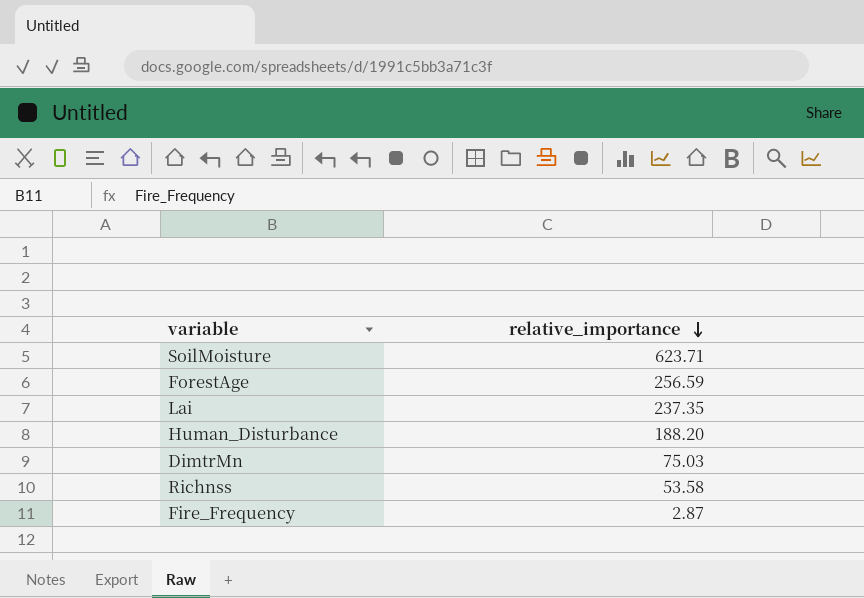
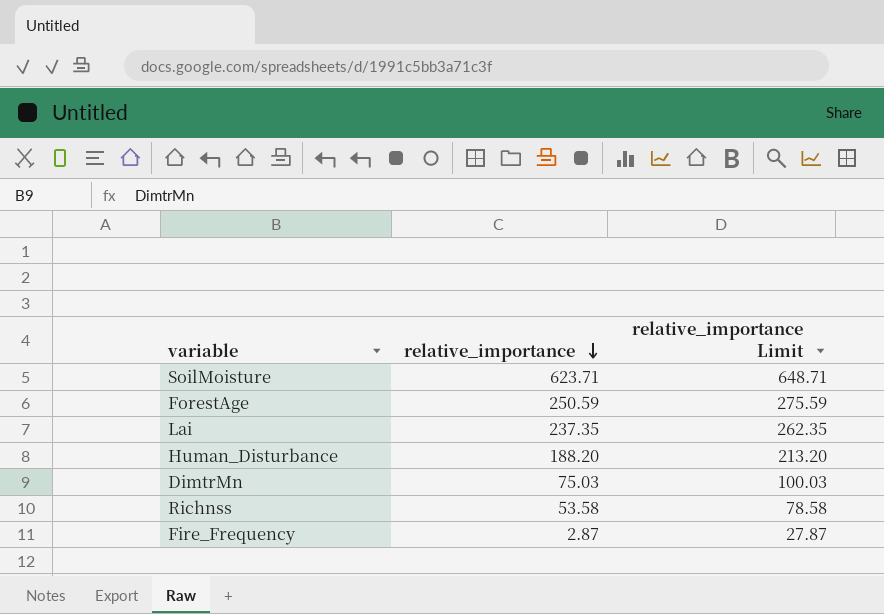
column relative_importance Limit | formula: none -> [relative_importance] + 25
ForestAge | relative_importance: 256.59 -> 250.59

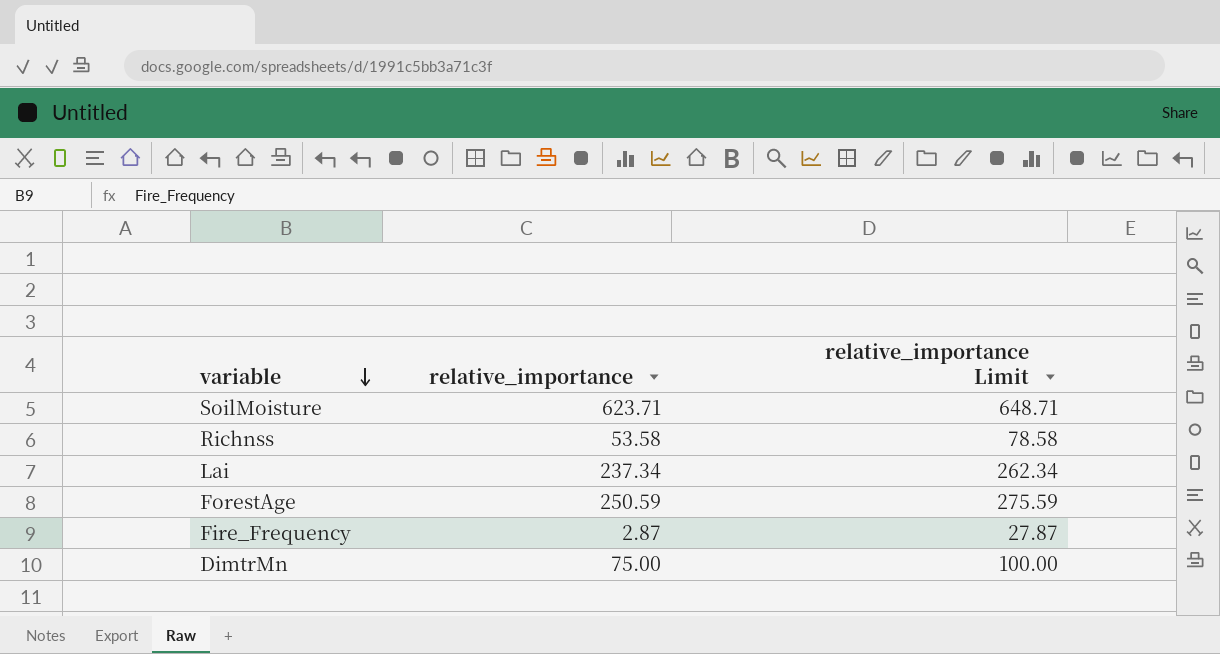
row order: relative_importance descending -> variable descending
row Human_Disturbance: 188.20 | 213.20 -> none
Lai | relative_importance: 237.35 -> 237.34
Lai | relative_importance Limit: 262.35 -> 262.34
DimtrMn | relative_importance: 75.03 -> 75.00
DimtrMn | relative_importance Limit: 100.03 -> 100.00

